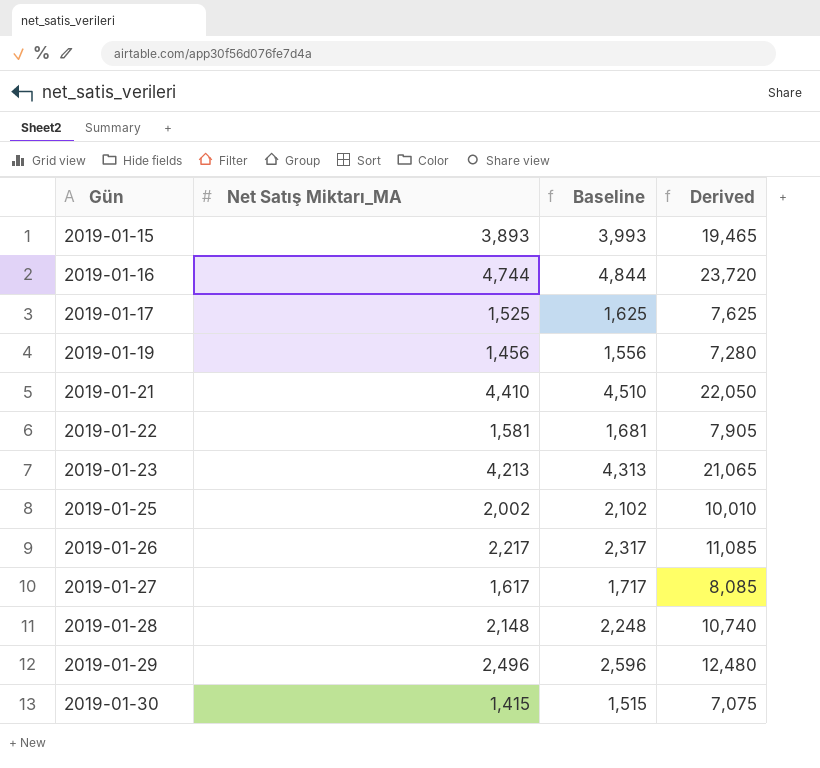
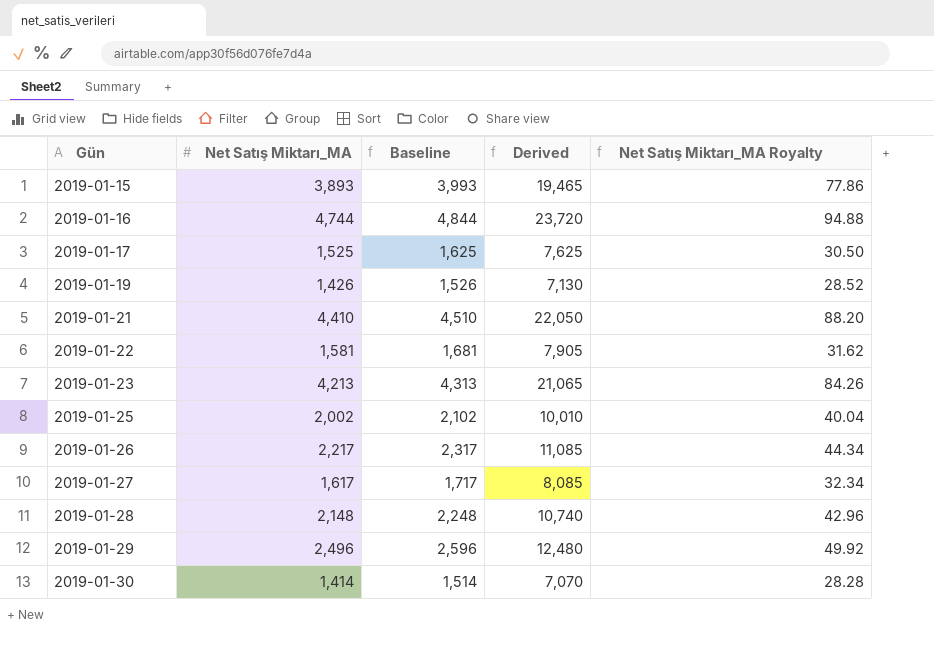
column Net Satış Miktarı_MA Royalty | formula: none -> [Net Satış Miktarı_MA] * 0.02
2019-01-19 | Net Satış Miktarı_MA: 1,456 -> 1,426
2019-01-19 | Baseline: 1,556 -> 1,526
2019-01-19 | Derived: 7,280 -> 7,130
2019-01-30 | Net Satış Miktarı_MA: 1,415 -> 1,414
2019-01-30 | Baseline: 1,515 -> 1,514
2019-01-30 | Derived: 7,075 -> 7,070

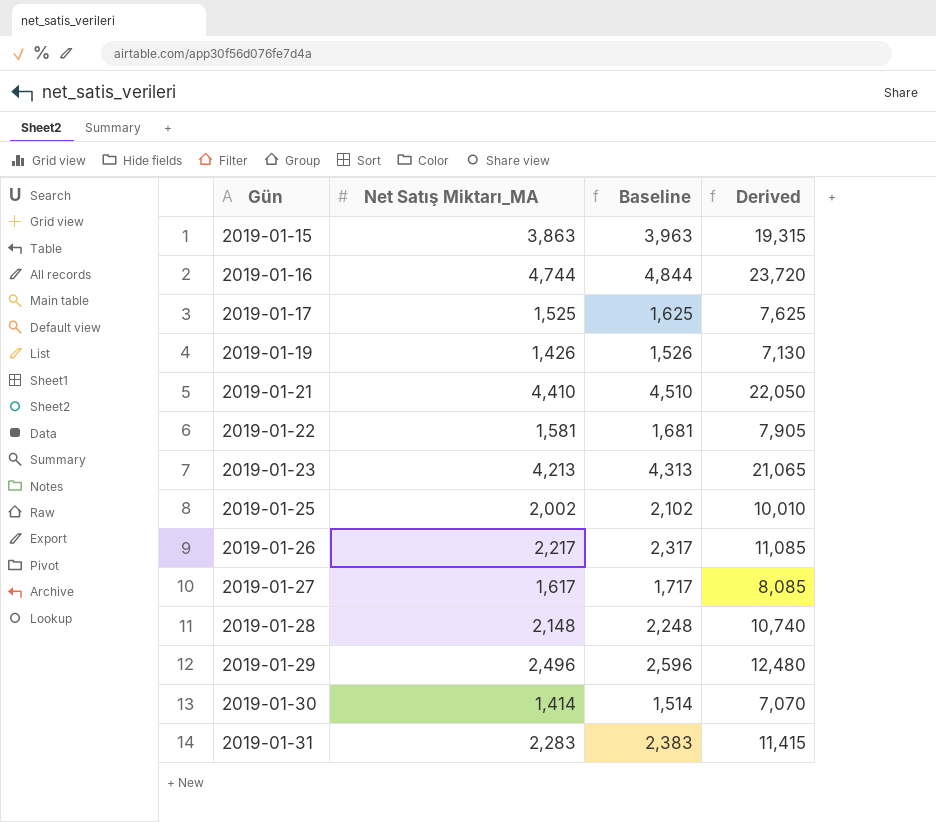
column Net Satış Miktarı_MA Royalty | formula: [Net Satış Miktarı_MA] * 0.02 -> none
2019-01-15 | Net Satış Miktarı_MA: 3,893 -> 3,863
2019-01-15 | Baseline: 3,993 -> 3,963
2019-01-15 | Derived: 19,465 -> 19,315
row 2019-01-31: none -> 2,283 | 2,383 | 11,415

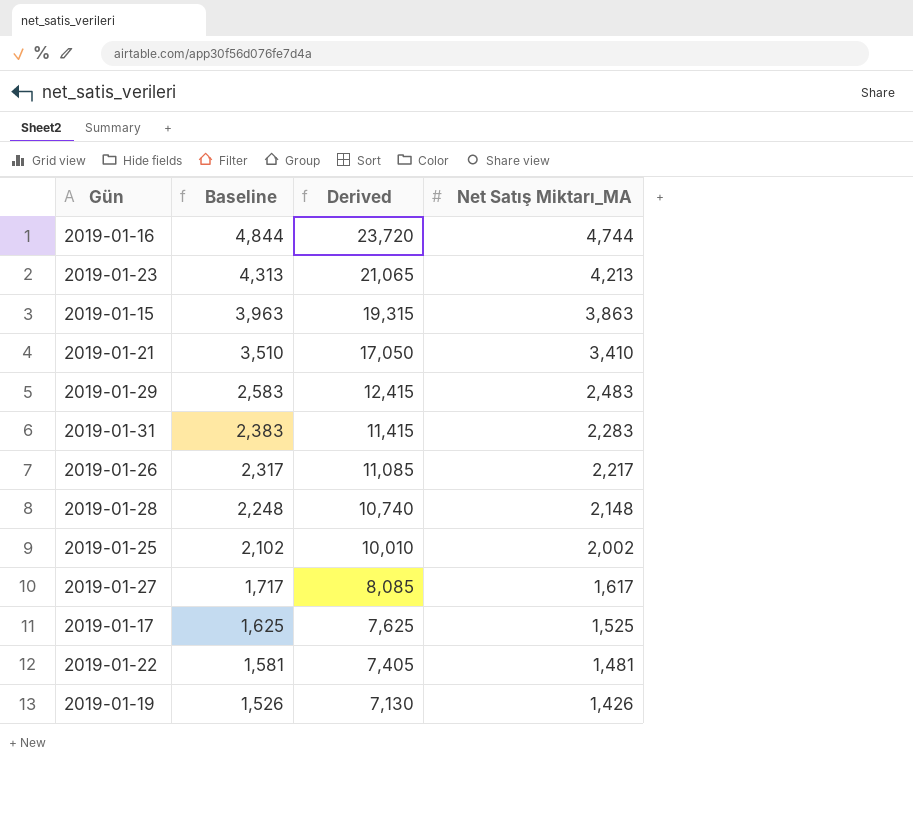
row order: Gün ascending -> Baseline descending
column Net Satış Miktarı_MA | position: 2 -> 4
row 2019-01-30: 1,414 | 1,514 | 7,070 -> none
2019-01-21 | Baseline: 4,510 -> 3,510
2019-01-21 | Derived: 22,050 -> 17,050
2019-01-21 | Net Satış Miktarı_MA: 4,410 -> 3,410
2019-01-29 | Baseline: 2,596 -> 2,583
2019-01-29 | Derived: 12,480 -> 12,415
2019-01-29 | Net Satış Miktarı_MA: 2,496 -> 2,483
2019-01-22 | Baseline: 1,681 -> 1,581
2019-01-22 | Derived: 7,905 -> 7,405
2019-01-22 | Net Satış Miktarı_MA: 1,581 -> 1,481

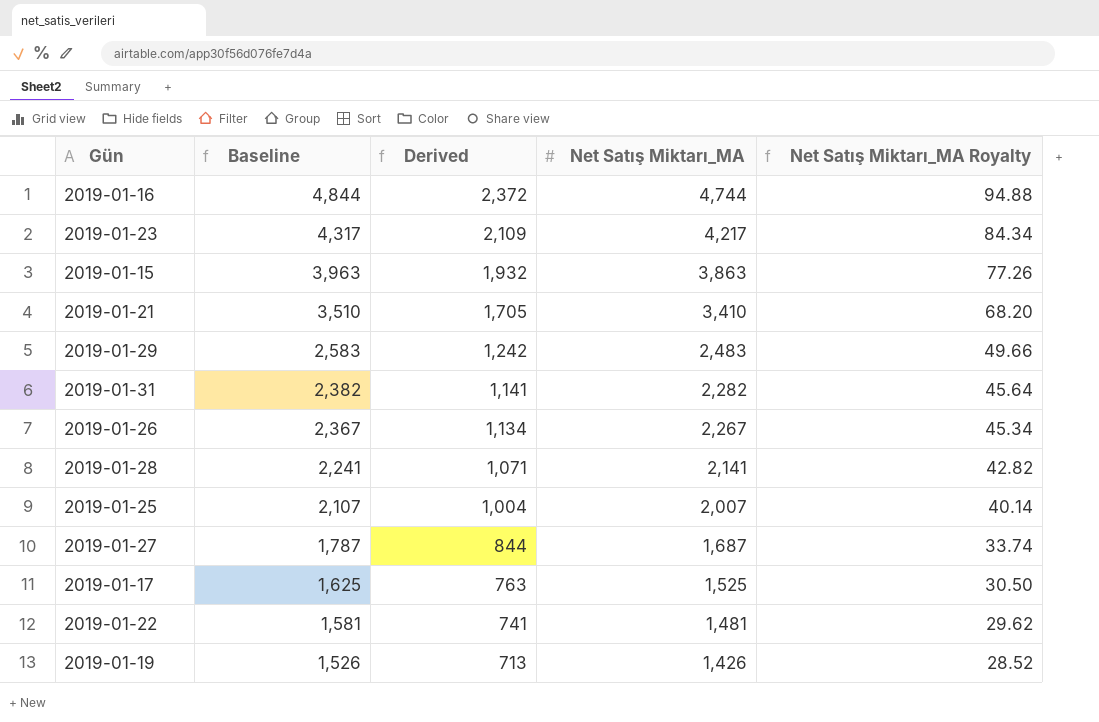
column Derived | formula: [Net Satış Miktarı_MA] * 5 -> [Net Satış Miktarı_MA] * 0.5
column Net Satış Miktarı_MA Royalty | formula: none -> [Net Satış Miktarı_MA] * 0.02
2019-01-23 | Baseline: 4,313 -> 4,317
2019-01-23 | Net Satış Miktarı_MA: 4,213 -> 4,217
2019-01-31 | Baseline: 2,383 -> 2,382
2019-01-31 | Net Satış Miktarı_MA: 2,283 -> 2,282
2019-01-26 | Baseline: 2,317 -> 2,367
2019-01-26 | Net Satış Miktarı_MA: 2,217 -> 2,267
2019-01-28 | Baseline: 2,248 -> 2,241
2019-01-28 | Net Satış Miktarı_MA: 2,148 -> 2,141
2019-01-25 | Baseline: 2,102 -> 2,107
2019-01-25 | Net Satış Miktarı_MA: 2,002 -> 2,007
2019-01-27 | Baseline: 1,717 -> 1,787
2019-01-27 | Net Satış Miktarı_MA: 1,617 -> 1,687

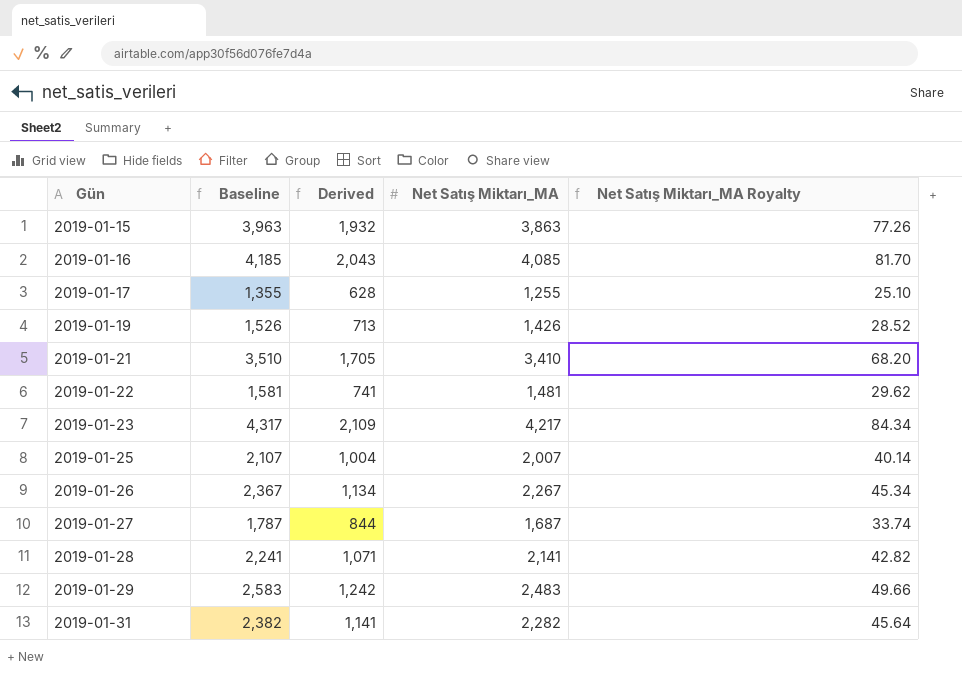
row order: Baseline descending -> Gün ascending
2019-01-16 | Baseline: 4,844 -> 4,185
2019-01-16 | Derived: 2,372 -> 2,043
2019-01-16 | Net Satış Miktarı_MA: 4,744 -> 4,085
2019-01-16 | Net Satış Miktarı_MA Royalty: 94.88 -> 81.70
2019-01-17 | Baseline: 1,625 -> 1,355
2019-01-17 | Derived: 763 -> 628
2019-01-17 | Net Satış Miktarı_MA: 1,525 -> 1,255
2019-01-17 | Net Satış Miktarı_MA Royalty: 30.50 -> 25.10

